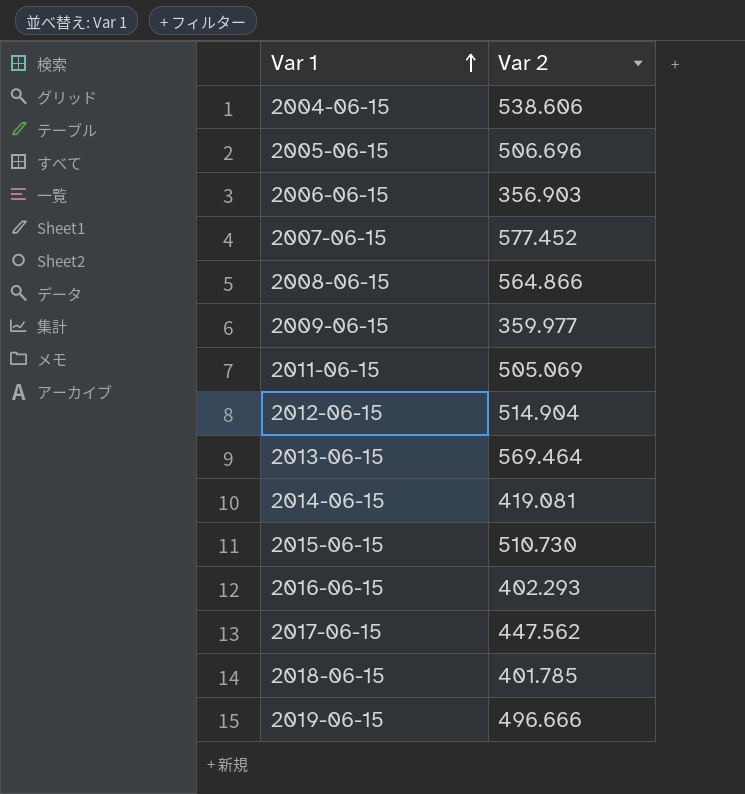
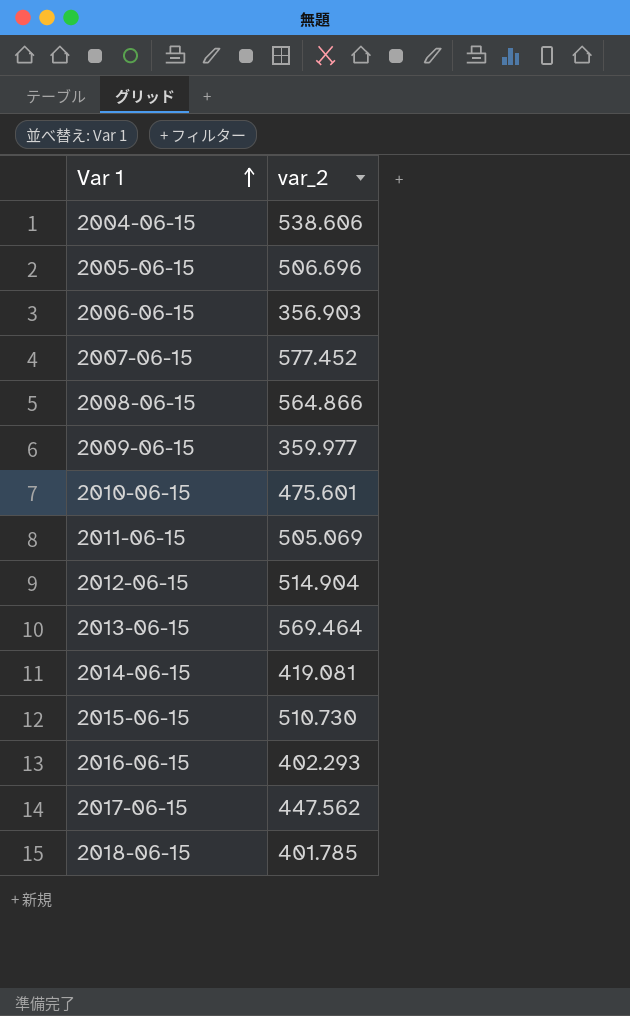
column name: Var 2 -> var_2
row 2019-06-15: 496.666 -> none
row 2010-06-15: none -> 475.601

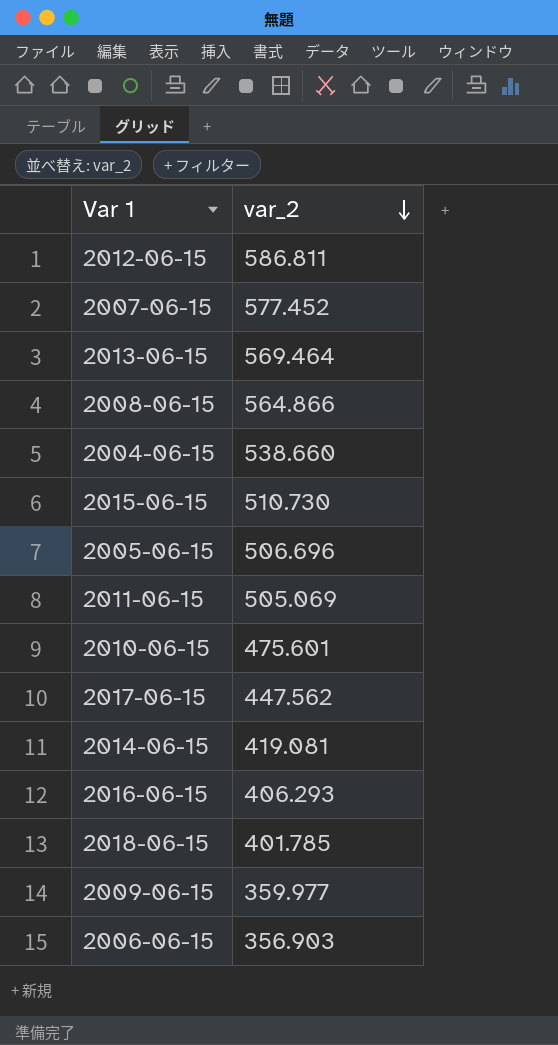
row order: Var 1 ascending -> var_2 descending
2012-06-15 | var_2: 514.904 -> 586.811
2004-06-15 | var_2: 538.606 -> 538.660
2016-06-15 | var_2: 402.293 -> 406.293

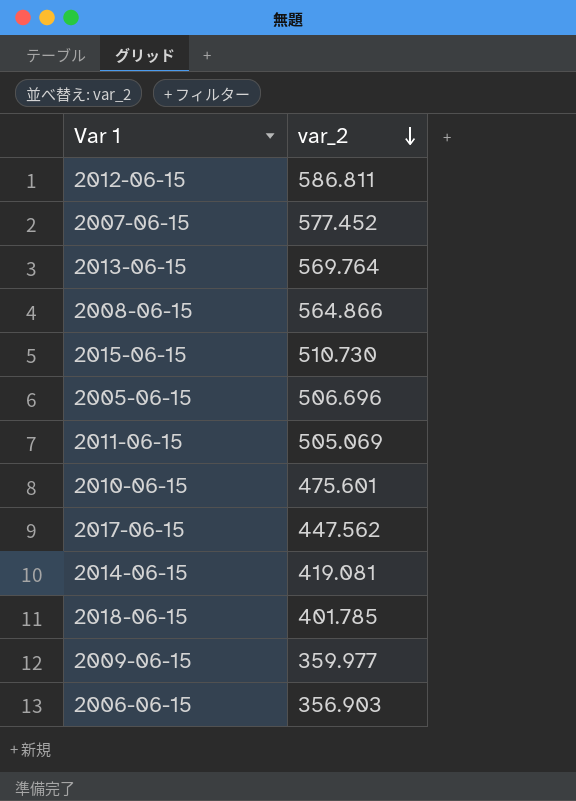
row 2004-06-15: 538.660 -> none
row 2016-06-15: 406.293 -> none
2013-06-15 | var_2: 569.464 -> 569.764

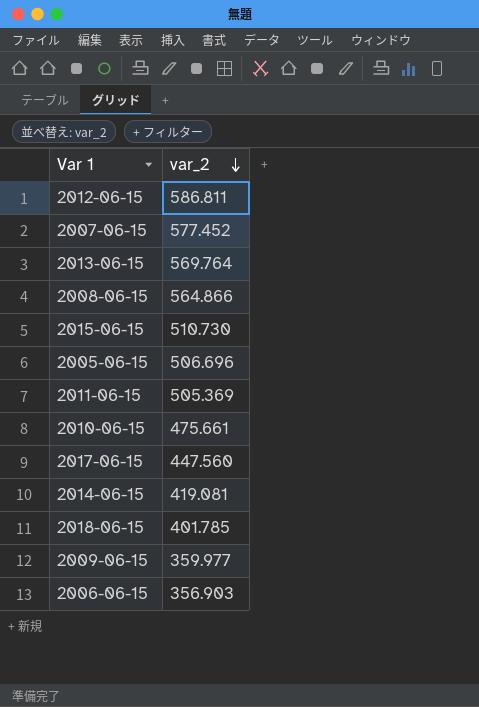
2011-06-15 | var_2: 505.069 -> 505.369
2010-06-15 | var_2: 475.601 -> 475.661
2017-06-15 | var_2: 447.562 -> 447.560

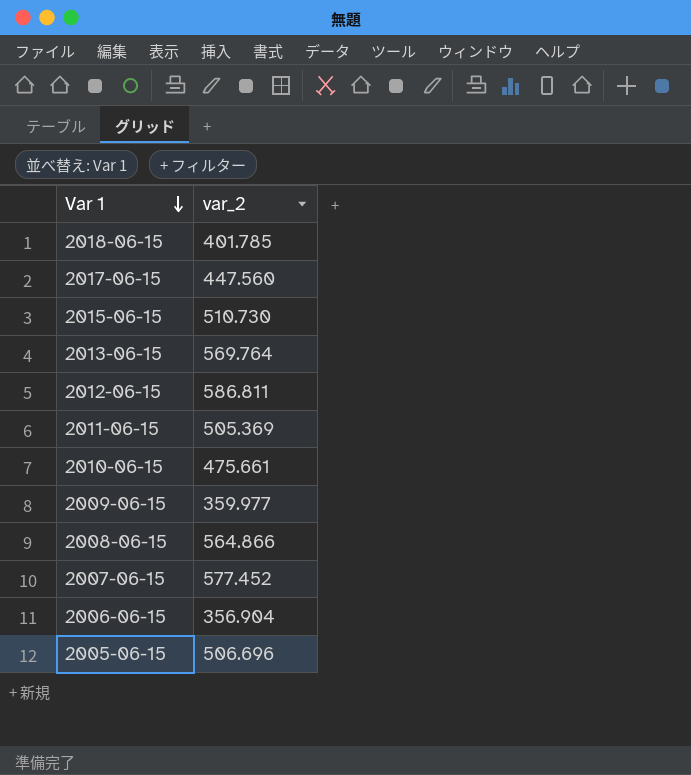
row order: var_2 descending -> Var 1 descending
row 2014-06-15: 419.081 -> none
2006-06-15 | var_2: 356.903 -> 356.904

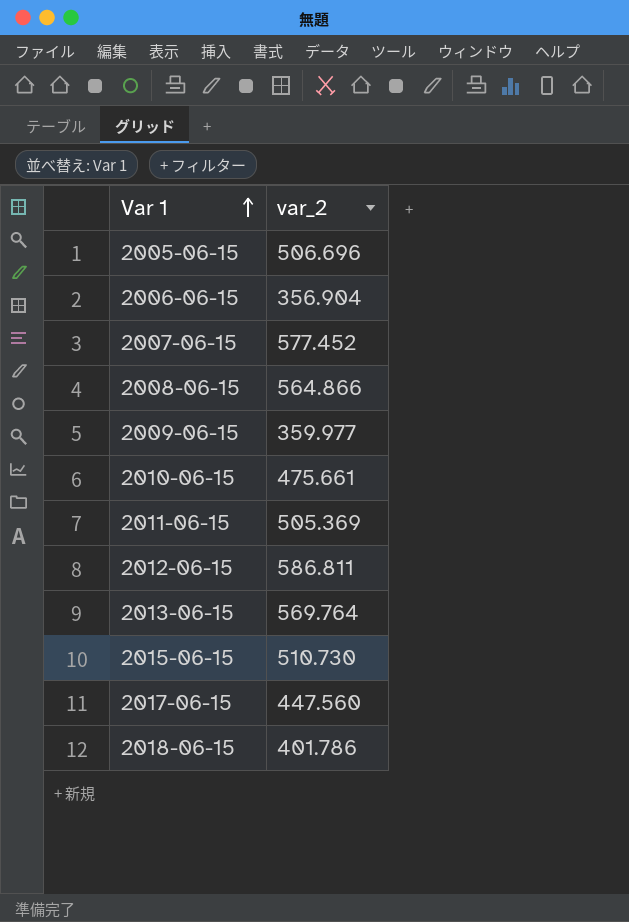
row order: Var 1 descending -> Var 1 ascending
2018-06-15 | var_2: 401.785 -> 401.786

